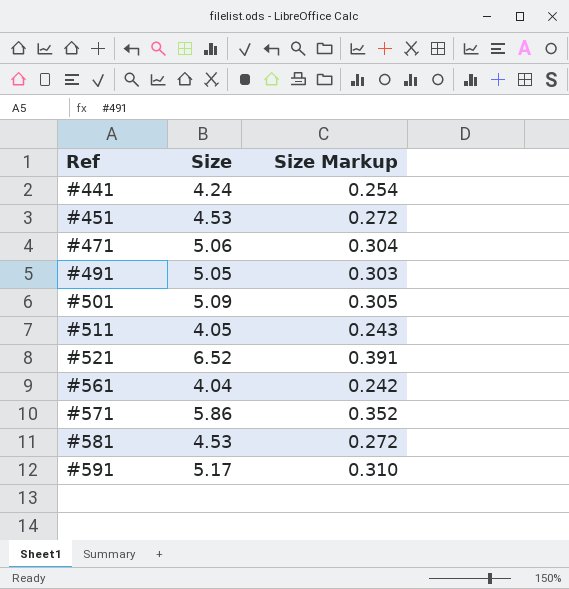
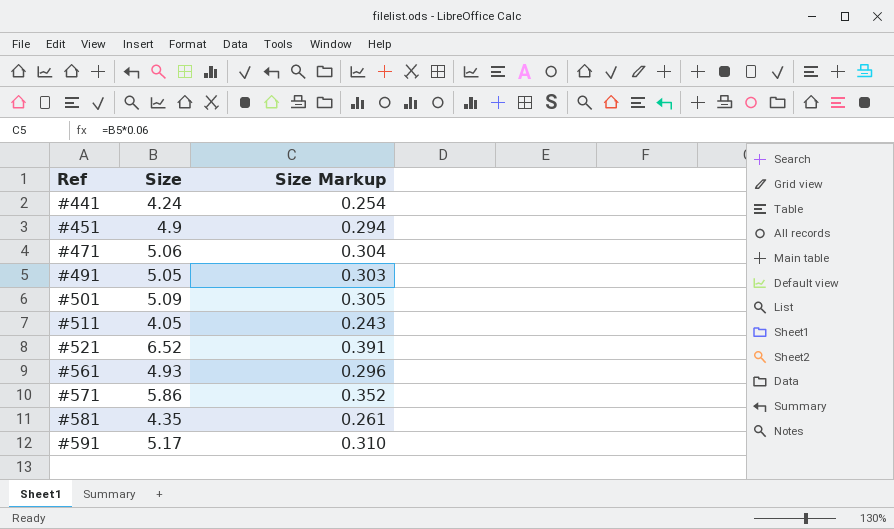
#451 | Size: 4.53 -> 4.9
#451 | Size Markup: 0.272 -> 0.294
#561 | Size: 4.04 -> 4.93
#561 | Size Markup: 0.242 -> 0.296
#581 | Size: 4.53 -> 4.35
#581 | Size Markup: 0.272 -> 0.261

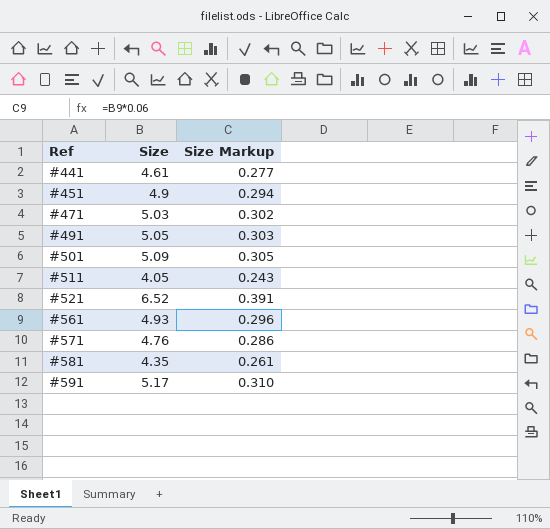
#441 | Size: 4.24 -> 4.61
#441 | Size Markup: 0.254 -> 0.277
#471 | Size: 5.06 -> 5.03
#471 | Size Markup: 0.304 -> 0.302
#571 | Size: 5.86 -> 4.76
#571 | Size Markup: 0.352 -> 0.286

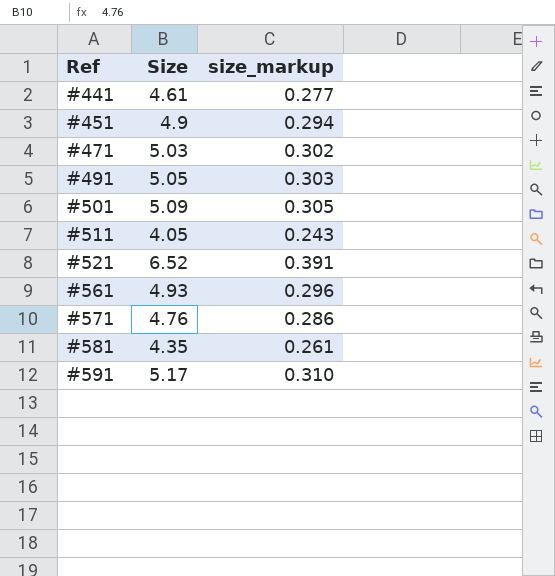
column name: Size Markup -> size_markup

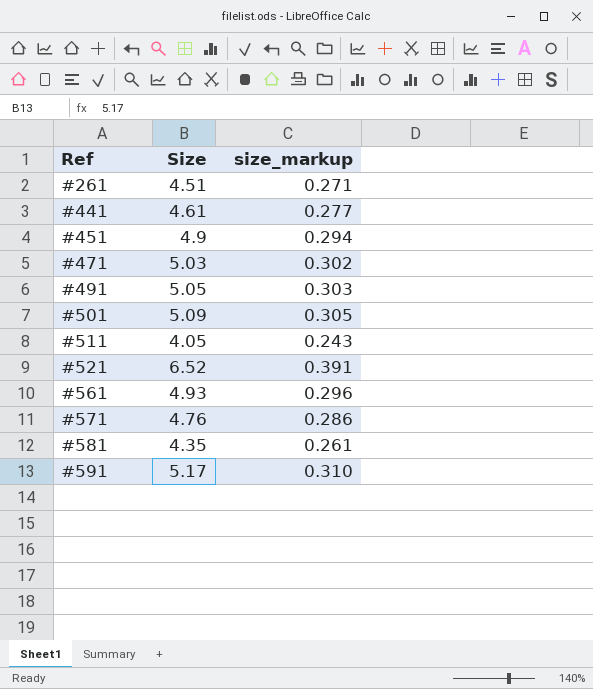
row #261: none -> 4.51 | 0.271

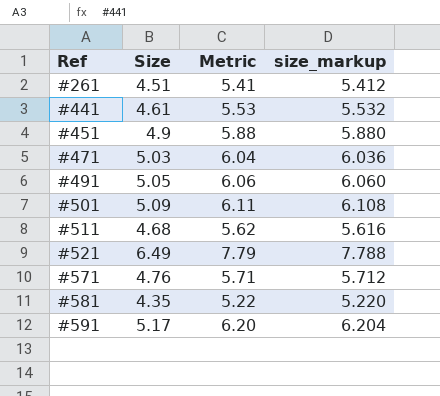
column Metric | formula: none -> [Size] * 1.2
column size_markup | formula: [Size] * 0.06 -> [Size] * 1.2
row #561: 4.93 | 0.296 -> none
#511 | Size: 4.05 -> 4.68
#521 | Size: 6.52 -> 6.49

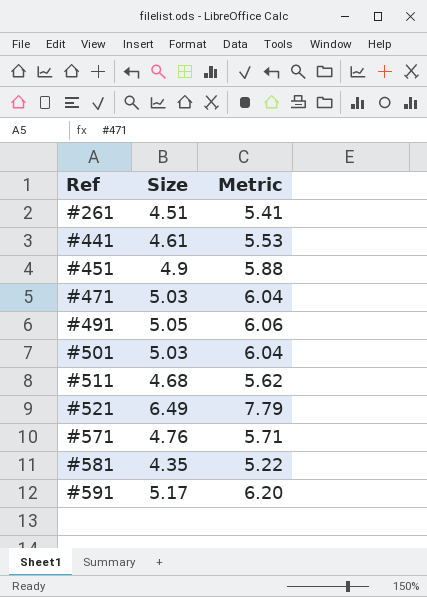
column size_markup | formula: [Size] * 1.2 -> none
#501 | Size: 5.09 -> 5.03
#501 | Metric: 6.11 -> 6.04

